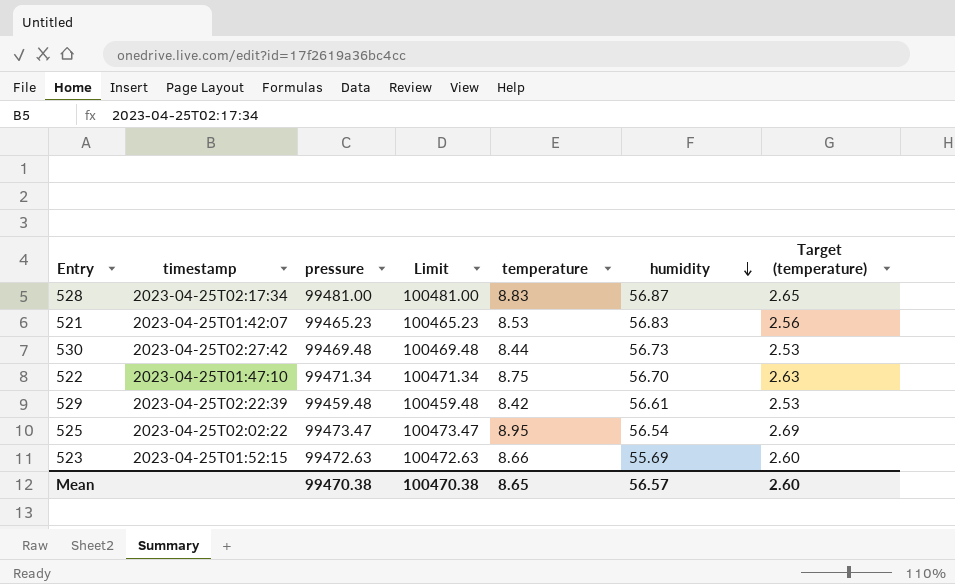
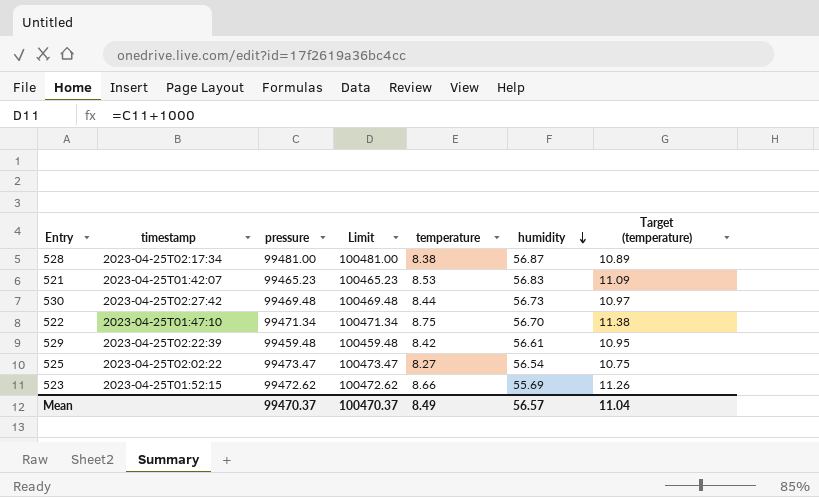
column Target (temperature) | formula: [temperature] * 0.3 -> [temperature] * 1.3
528 | temperature: 8.83 -> 8.38
525 | temperature: 8.95 -> 8.27
523 | pressure: 99472.63 -> 99472.62
523 | Limit: 100472.63 -> 100472.62
Mean | pressure: 99470.38 -> 99470.37
Mean | Limit: 100470.38 -> 100470.37
Mean | temperature: 8.65 -> 8.49
Mean | Target (temperature): 2.60 -> 11.04

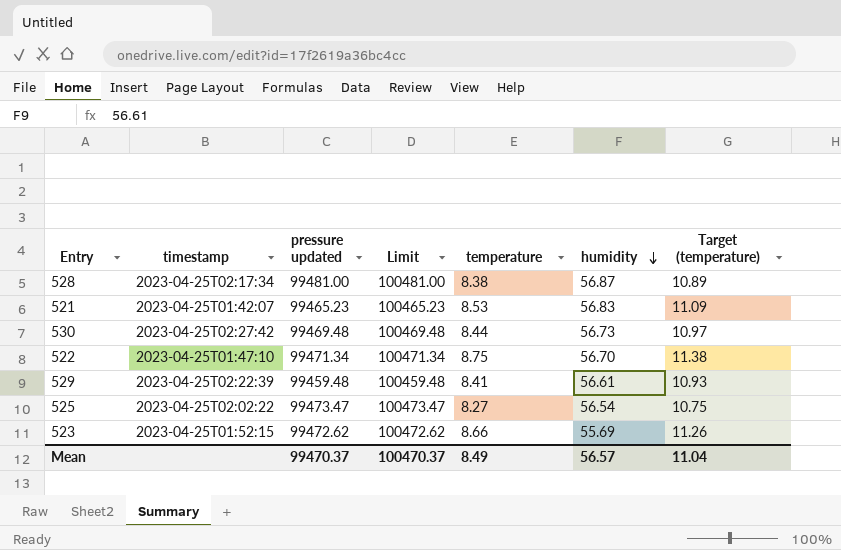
column name: pressure -> pressure updated
529 | temperature: 8.42 -> 8.41
529 | Target (temperature): 10.95 -> 10.93

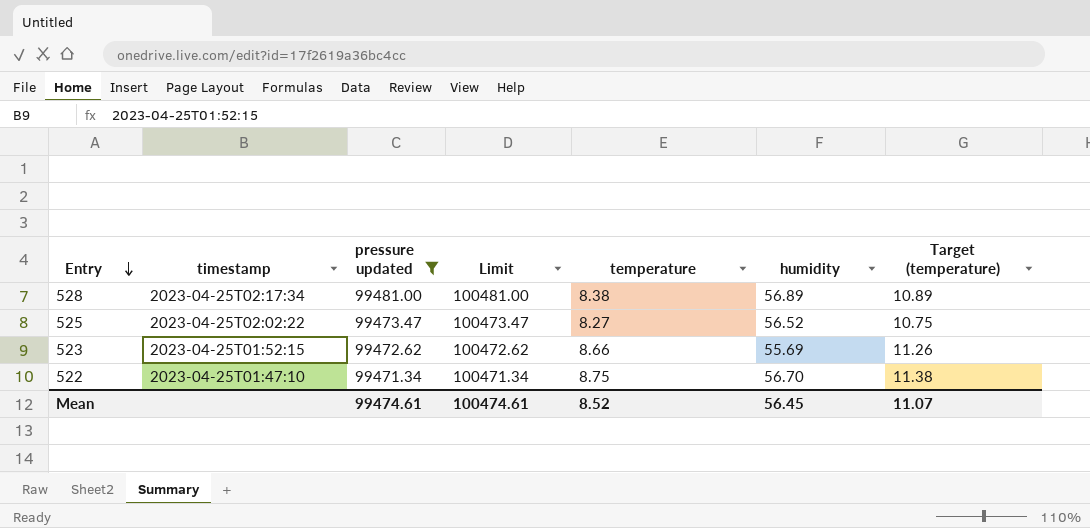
filter: none -> pressure updated >= 99471.34
row order: humidity descending -> Entry descending
528 | humidity: 56.87 -> 56.89
525 | humidity: 56.54 -> 56.52
Mean | pressure updated: 99470.37 -> 99474.61
Mean | Limit: 100470.37 -> 100474.61
Mean | temperature: 8.49 -> 8.52
Mean | humidity: 56.57 -> 56.45
Mean | Target (temperature): 11.04 -> 11.07

